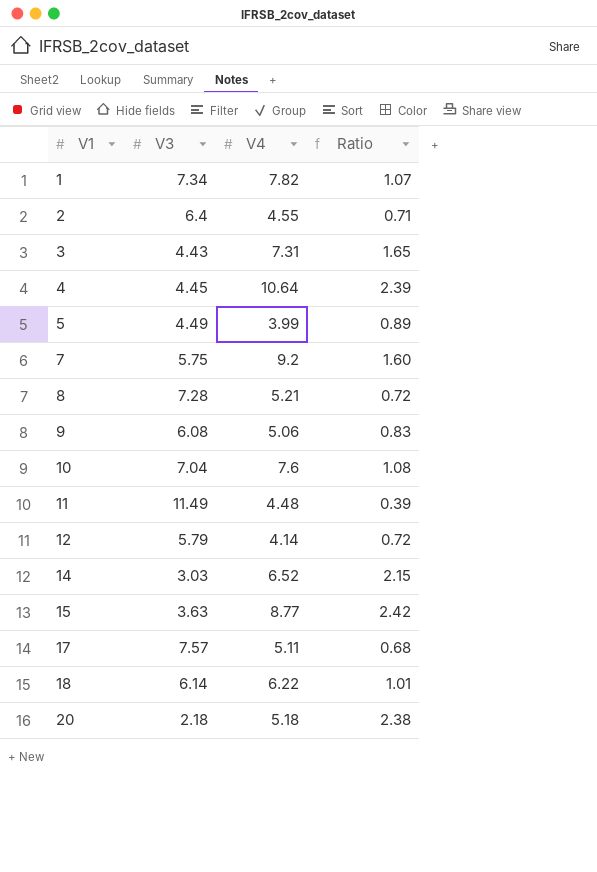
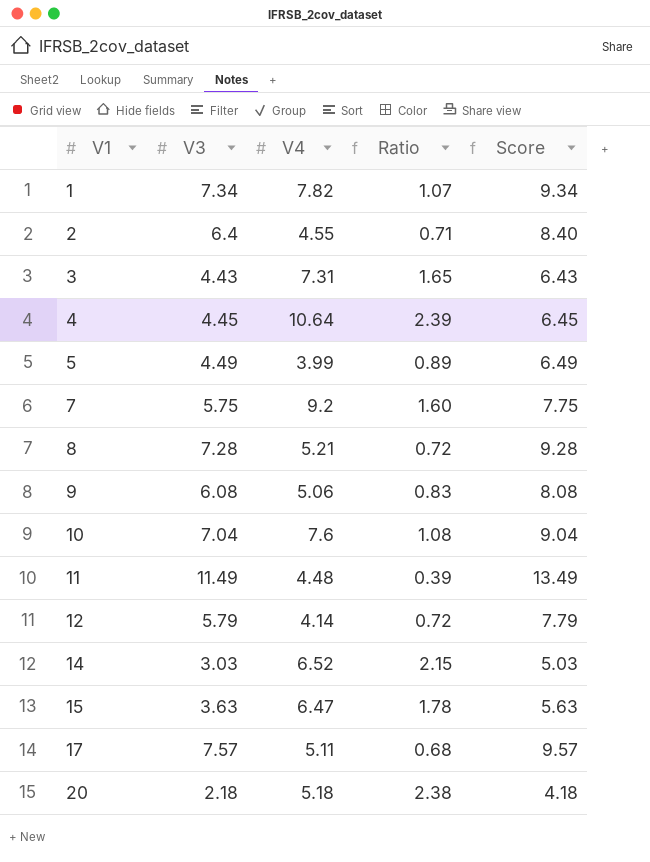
column Score | formula: none -> [V3] + 2
row 18: 6.14 | 6.22 | 1.01 -> none
15 | V4: 8.77 -> 6.47
15 | Ratio: 2.42 -> 1.78

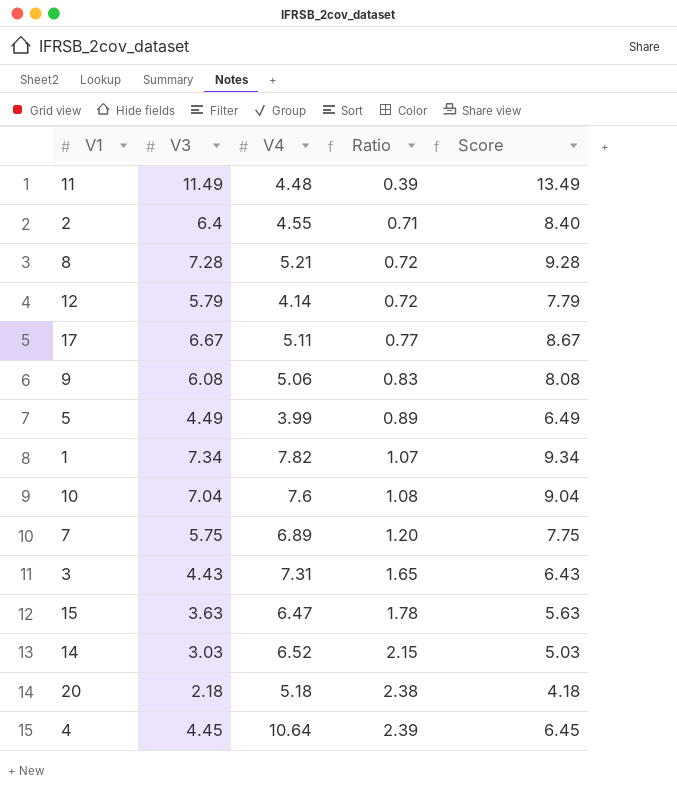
row order: V1 ascending -> Ratio ascending
17 | V3: 7.57 -> 6.67
17 | Ratio: 0.68 -> 0.77
17 | Score: 9.57 -> 8.67
7 | V4: 9.2 -> 6.89
7 | Ratio: 1.60 -> 1.20

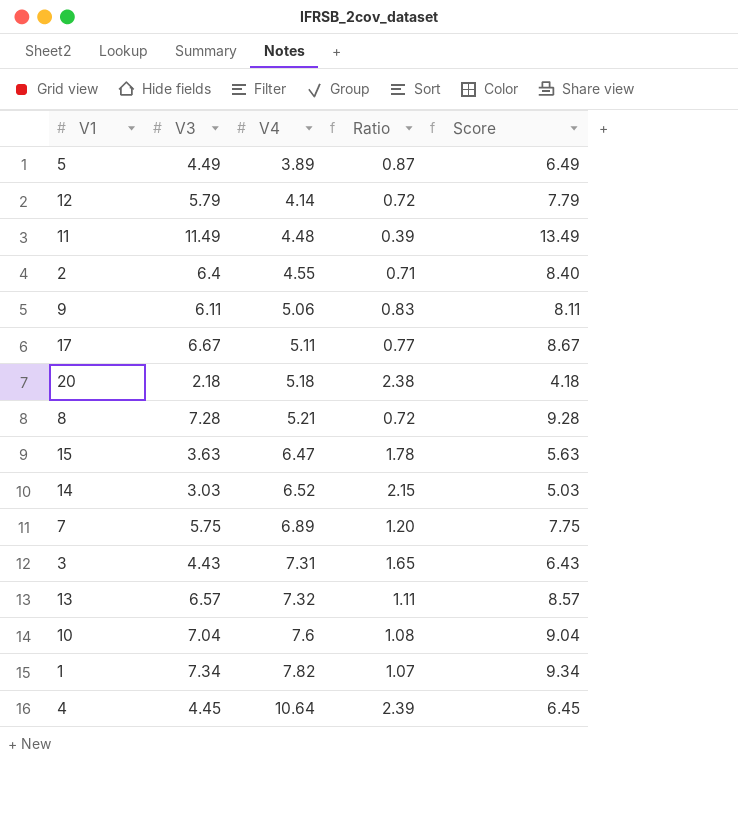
row order: Ratio ascending -> V4 ascending
5 | V4: 3.99 -> 3.89
5 | Ratio: 0.89 -> 0.87
9 | V3: 6.08 -> 6.11
9 | Score: 8.08 -> 8.11
row 13: none -> 6.57 | 7.32 | 1.11 | 8.57

